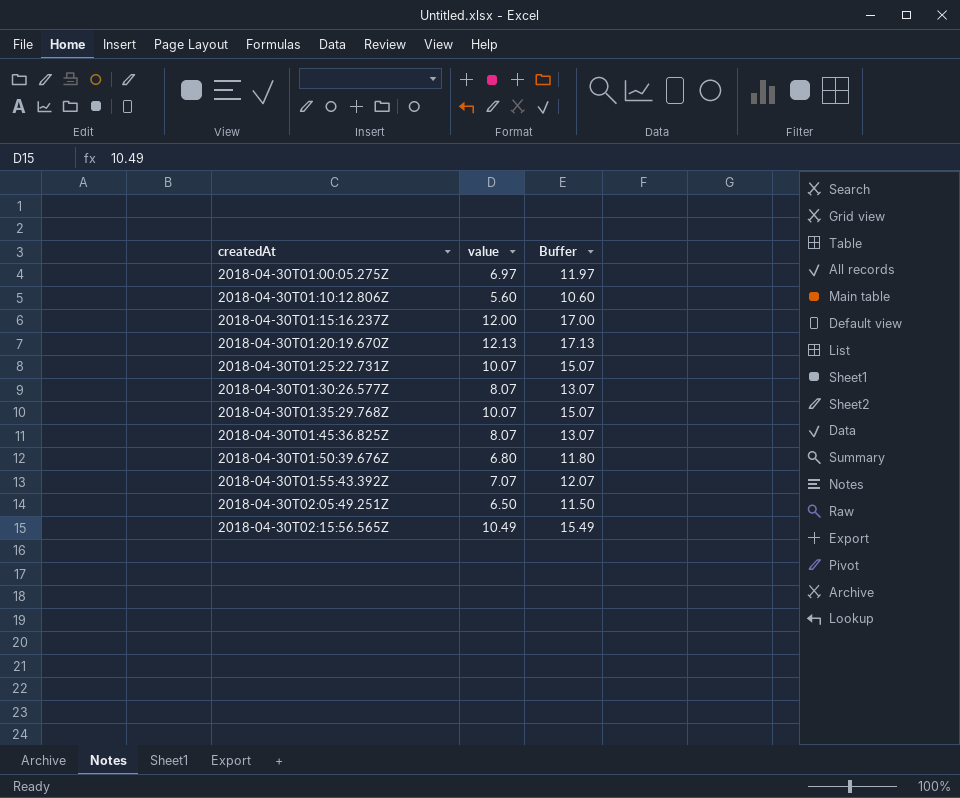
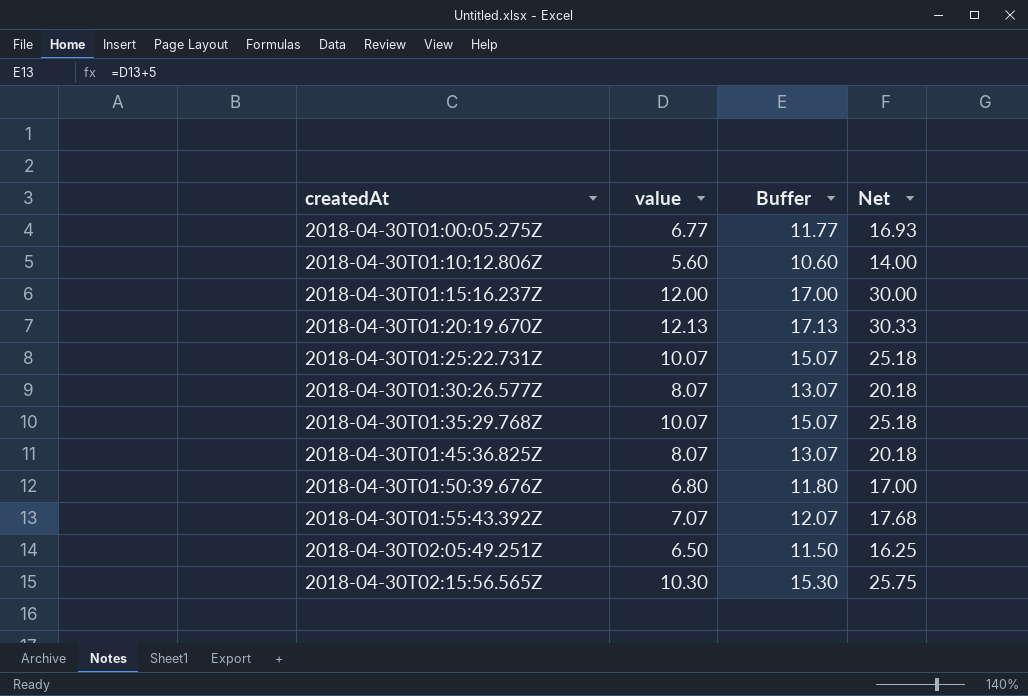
column Net | formula: none -> [value] * 2.5
2018-04-30T01:00:05.275Z | value: 6.97 -> 6.77
2018-04-30T01:00:05.275Z | Buffer: 11.97 -> 11.77
2018-04-30T02:15:56.565Z | value: 10.49 -> 10.30
2018-04-30T02:15:56.565Z | Buffer: 15.49 -> 15.30

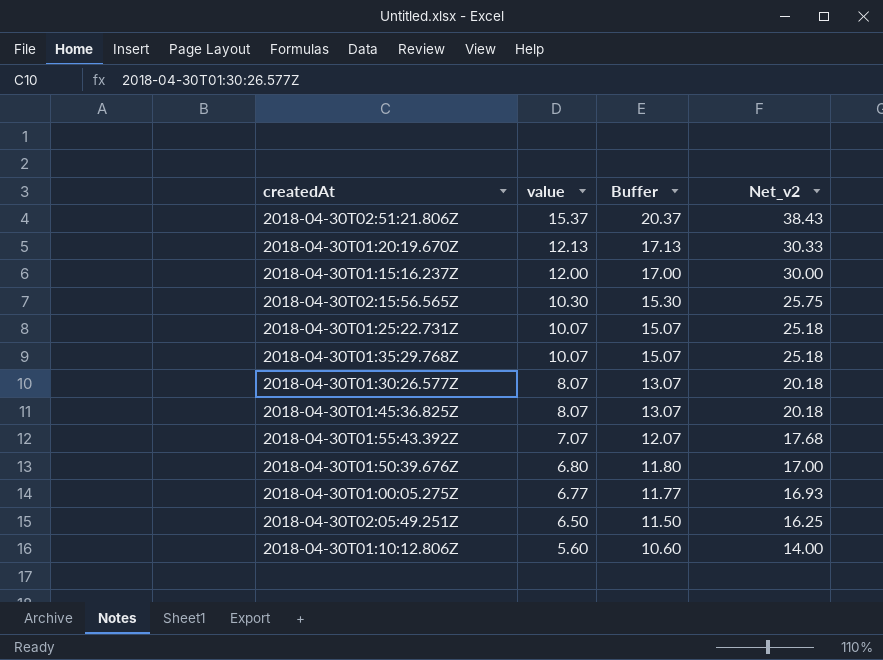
row order: createdAt ascending -> value descending
column name: Net -> Net_v2
row 2018-04-30T02:51:21.806Z: none -> 15.37 | 20.37 | 38.43

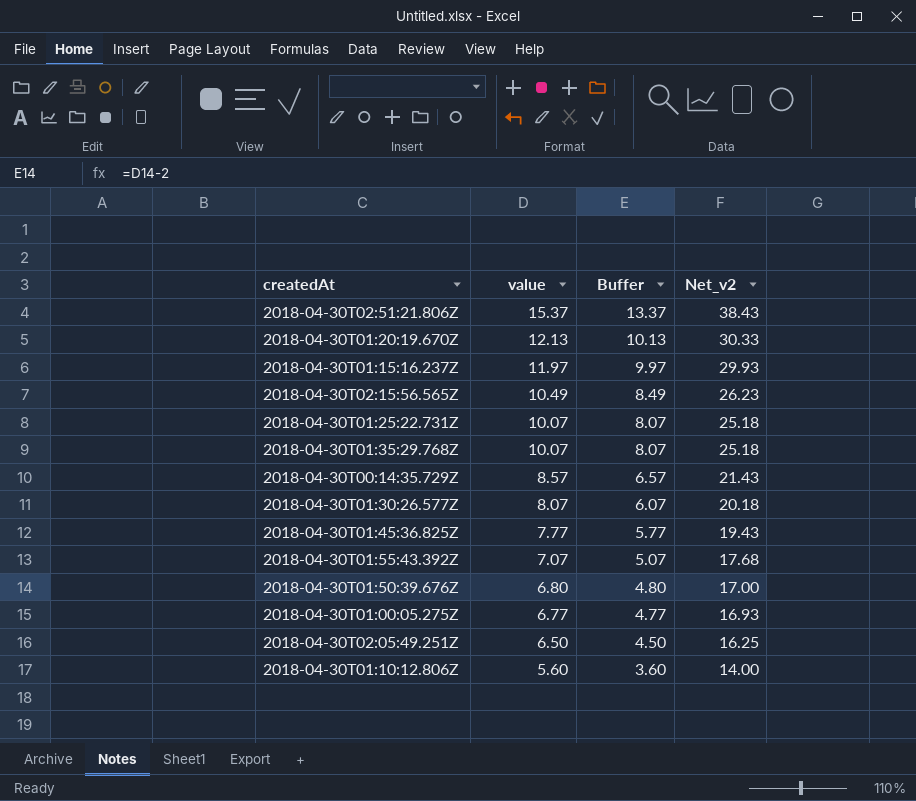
column Buffer | formula: [value] + 5 -> [value] - 2
2018-04-30T01:15:16.237Z | value: 12.00 -> 11.97
2018-04-30T01:15:16.237Z | Net_v2: 30.00 -> 29.93
2018-04-30T02:15:56.565Z | value: 10.30 -> 10.49
2018-04-30T02:15:56.565Z | Net_v2: 25.75 -> 26.23
row 2018-04-30T00:14:35.729Z: none -> 8.57 | 6.57 | 21.43
2018-04-30T01:45:36.825Z | value: 8.07 -> 7.77
2018-04-30T01:45:36.825Z | Net_v2: 20.18 -> 19.43

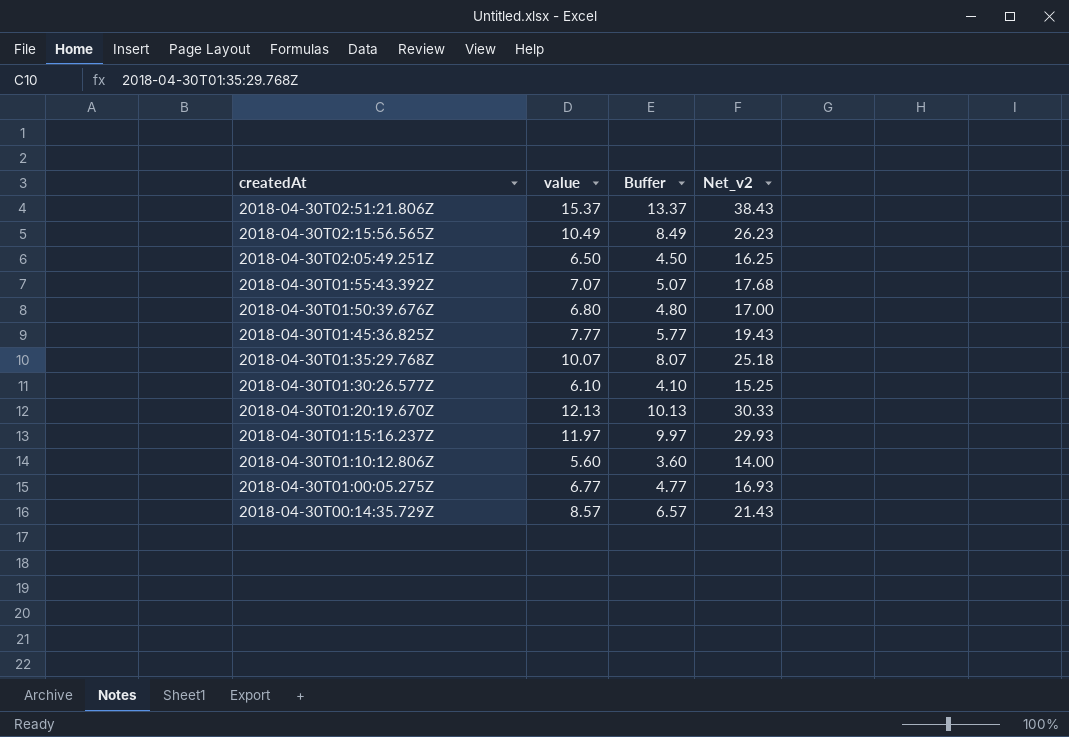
row order: value descending -> createdAt descending
row 2018-04-30T01:25:22.731Z: 10.07 | 8.07 | 25.18 -> none
2018-04-30T01:30:26.577Z | value: 8.07 -> 6.10
2018-04-30T01:30:26.577Z | Buffer: 6.07 -> 4.10
2018-04-30T01:30:26.577Z | Net_v2: 20.18 -> 15.25

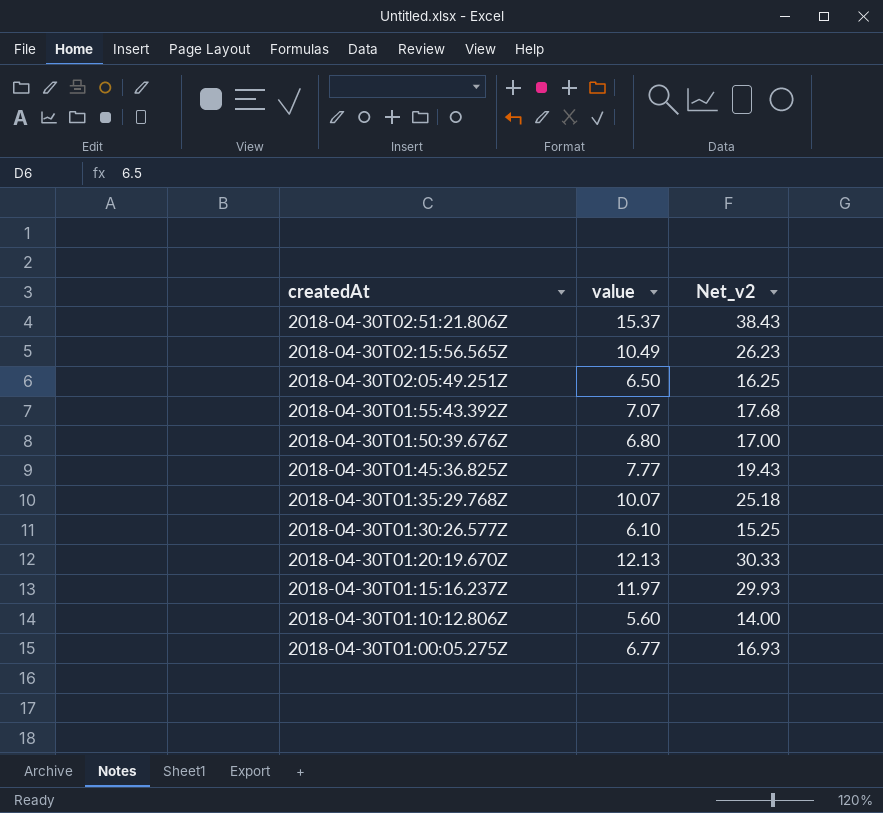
column Buffer | formula: [value] - 2 -> none
row 2018-04-30T00:14:35.729Z: 8.57 | 6.57 | 21.43 -> none

